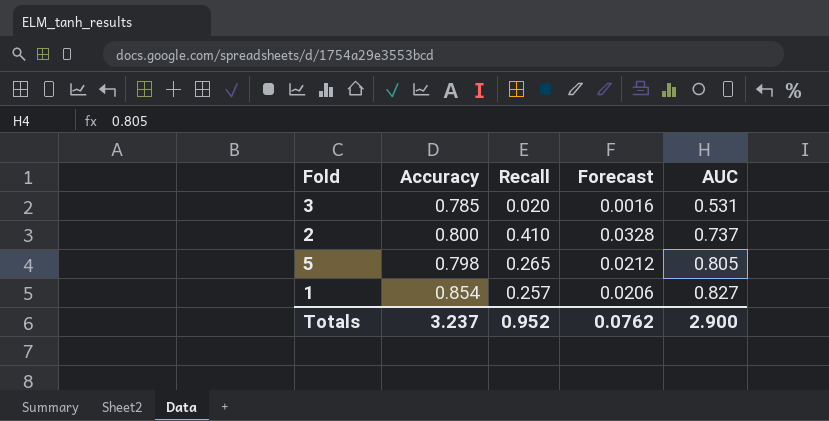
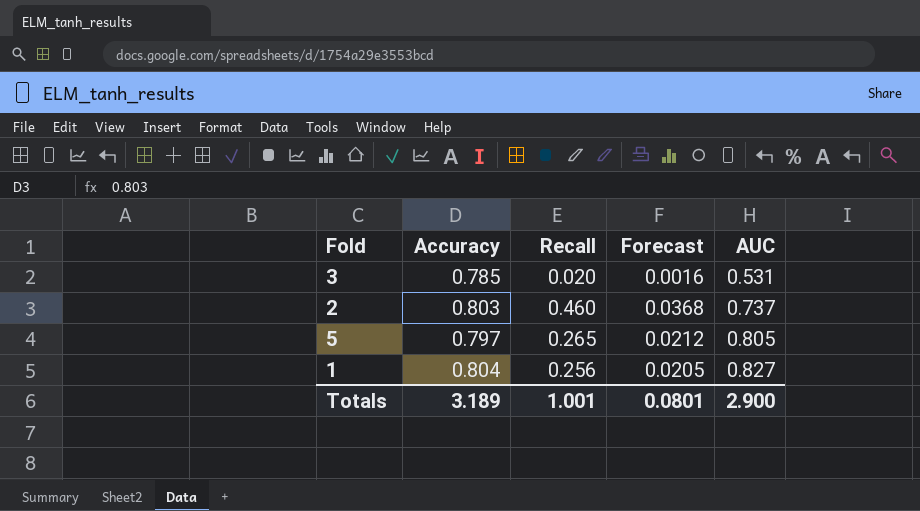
2 | Accuracy: 0.800 -> 0.803
2 | Recall: 0.410 -> 0.460
2 | Forecast: 0.0328 -> 0.0368
5 | Accuracy: 0.798 -> 0.797
1 | Accuracy: 0.854 -> 0.804
1 | Recall: 0.257 -> 0.256
1 | Forecast: 0.0206 -> 0.0205
Totals | Accuracy: 3.237 -> 3.189
Totals | Recall: 0.952 -> 1.001
Totals | Forecast: 0.0762 -> 0.0801

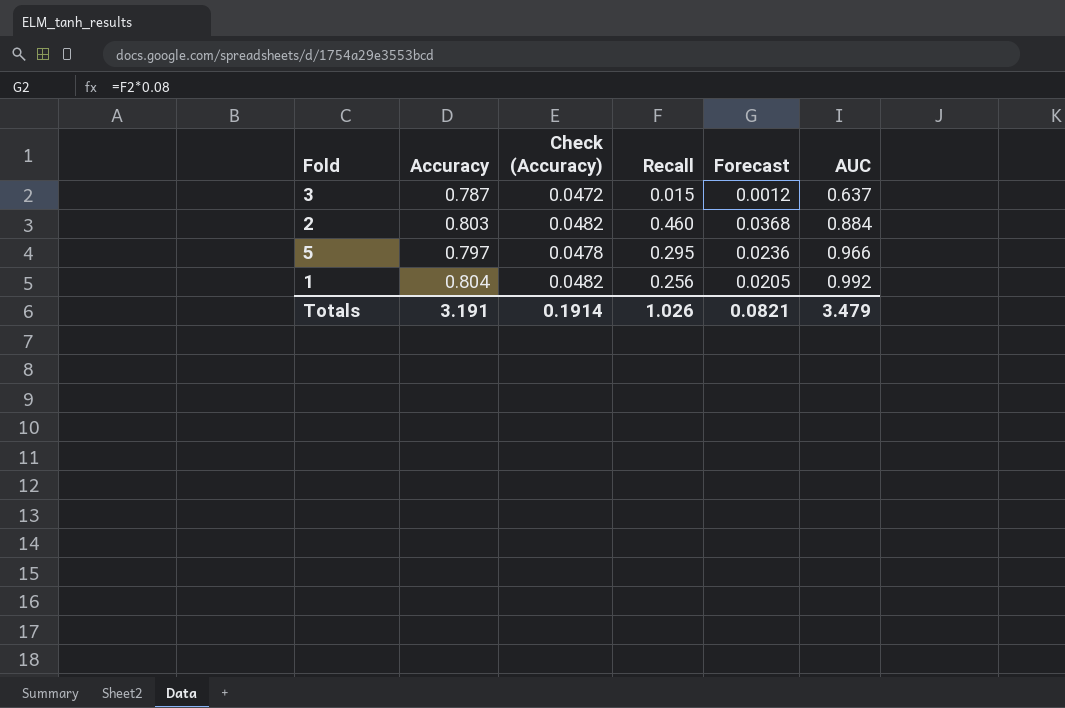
column Check (Accuracy) | formula: none -> [Accuracy] * 0.06
3 | Accuracy: 0.785 -> 0.787
3 | Recall: 0.020 -> 0.015
3 | Forecast: 0.0016 -> 0.0012
3 | AUC: 0.531 -> 0.637
2 | AUC: 0.737 -> 0.884
5 | Recall: 0.265 -> 0.295
5 | Forecast: 0.0212 -> 0.0236
5 | AUC: 0.805 -> 0.966
1 | AUC: 0.827 -> 0.992
Totals | Accuracy: 3.189 -> 3.191
Totals | Recall: 1.001 -> 1.026
Totals | Forecast: 0.0801 -> 0.0821
Totals | AUC: 2.900 -> 3.479

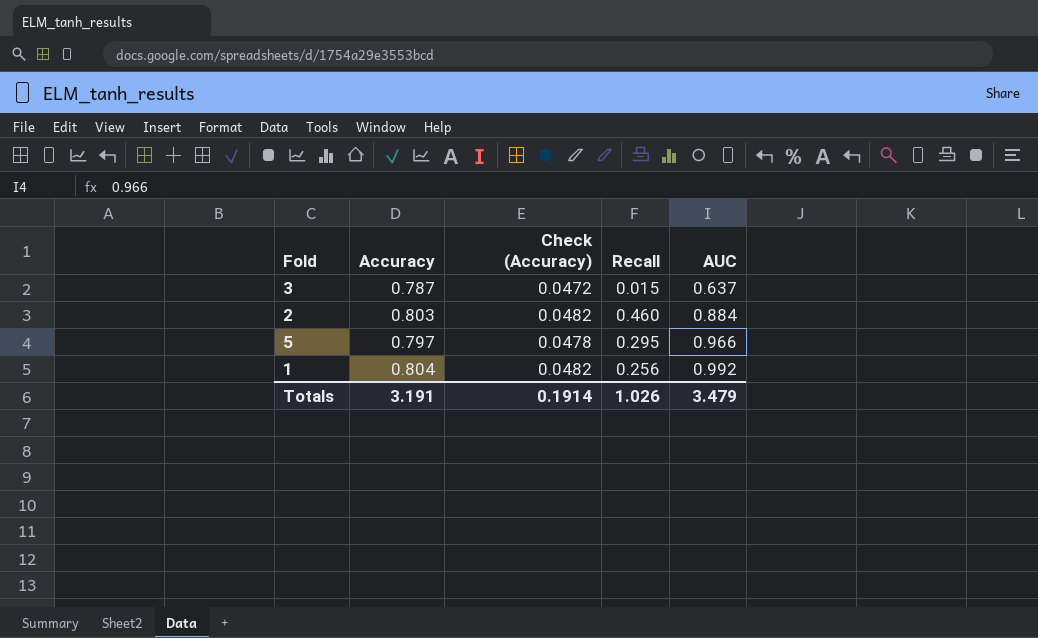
column Forecast | formula: [Recall] * 0.08 -> none

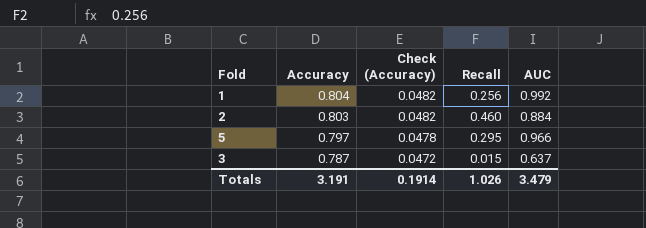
row order: AUC ascending -> Accuracy descending

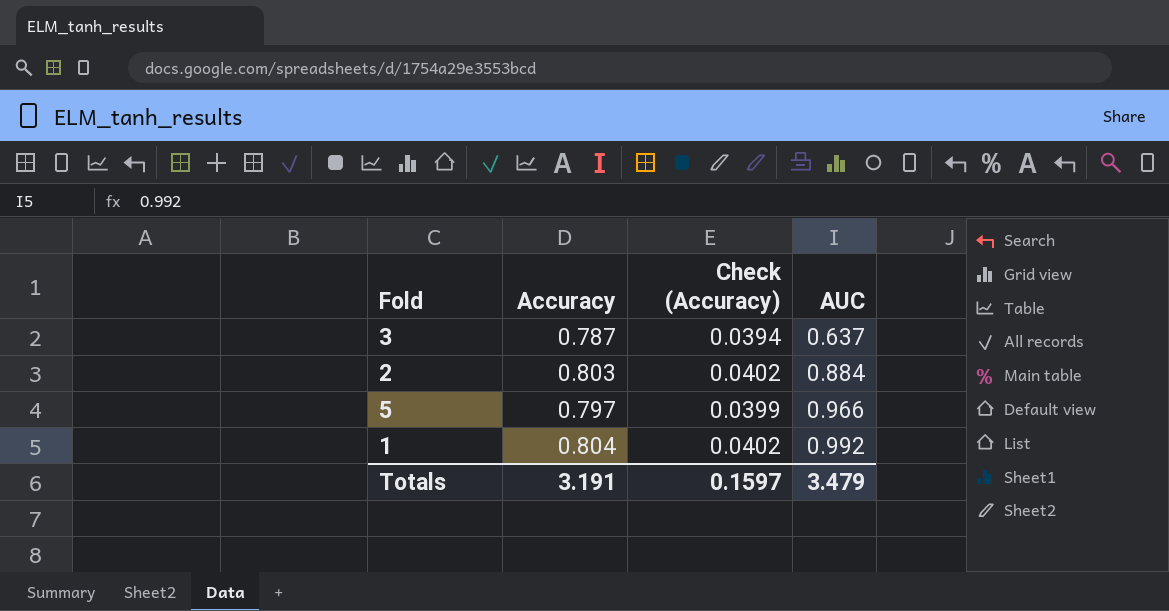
row order: Accuracy descending -> AUC ascending
column Recall | position: 4 -> none
column Check (Accuracy) | formula: [Accuracy] * 0.06 -> [Accuracy] * 0.05
Totals | Check (Accuracy): 0.1914 -> 0.1597

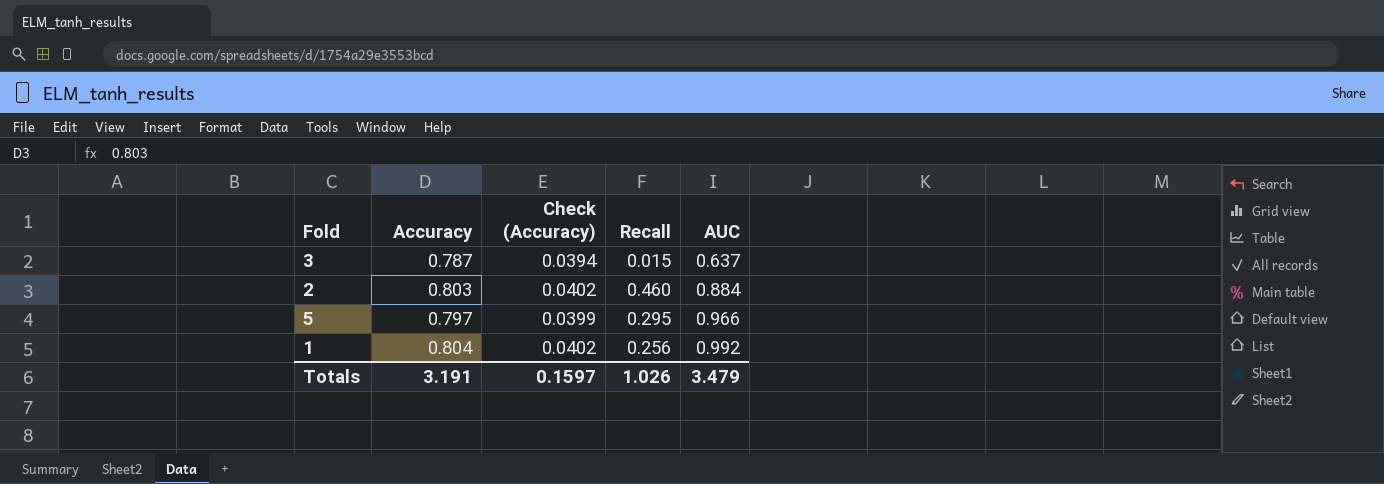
column Recall | position: none -> 4

